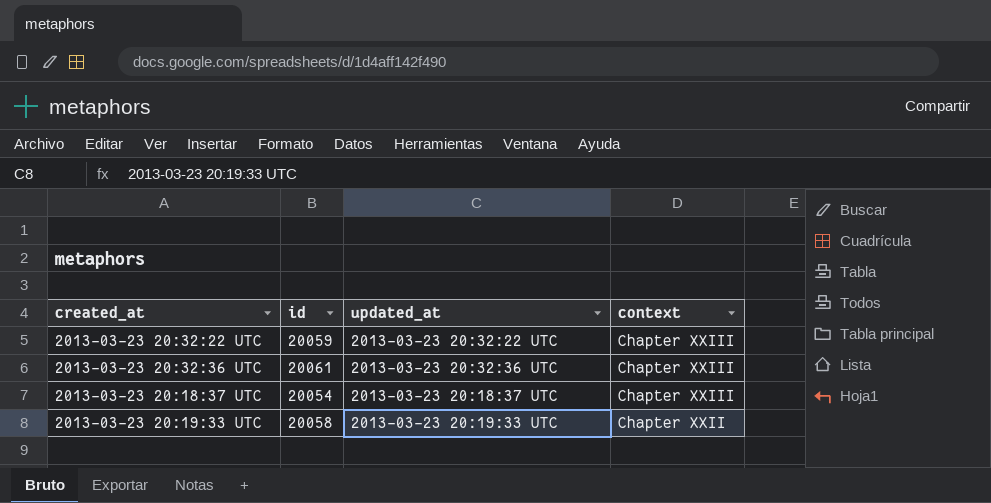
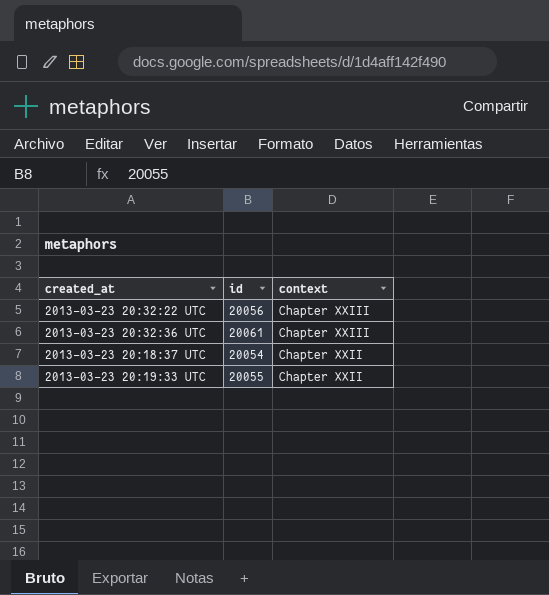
column updated_at | position: 3 -> none
2013-03-23 20:32:22 UTC | id: 20059 -> 20056
2013-03-23 20:18:37 UTC | context: Chapter XXIII -> Chapter XXII
2013-03-23 20:19:33 UTC | id: 20058 -> 20055

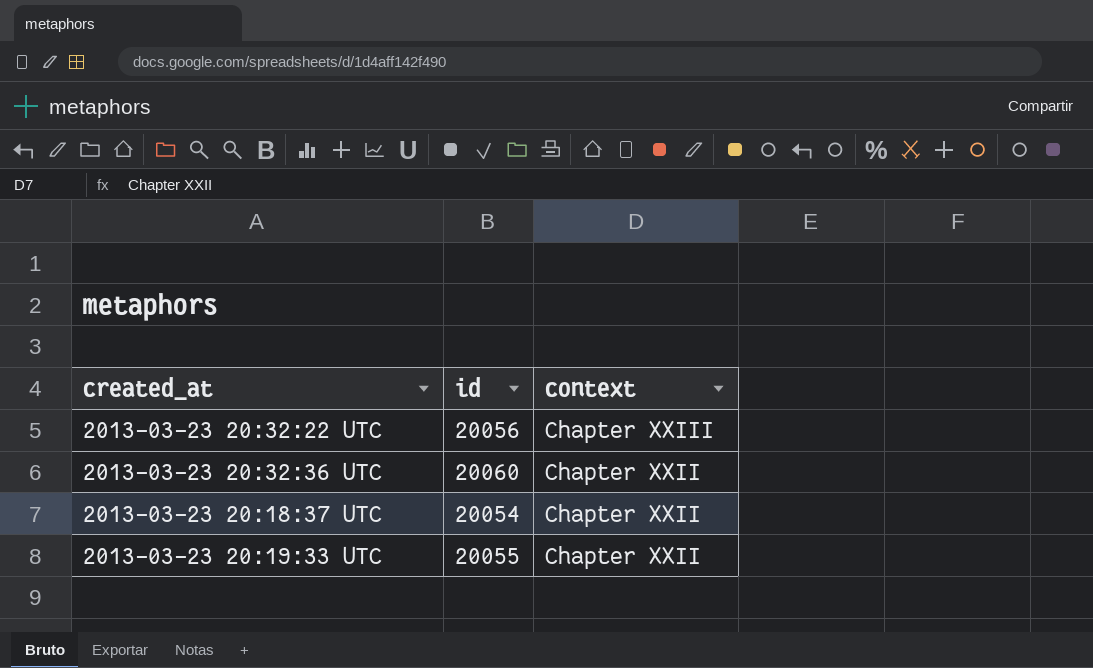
2013-03-23 20:32:36 UTC | id: 20061 -> 20060
2013-03-23 20:32:36 UTC | context: Chapter XXIII -> Chapter XXII

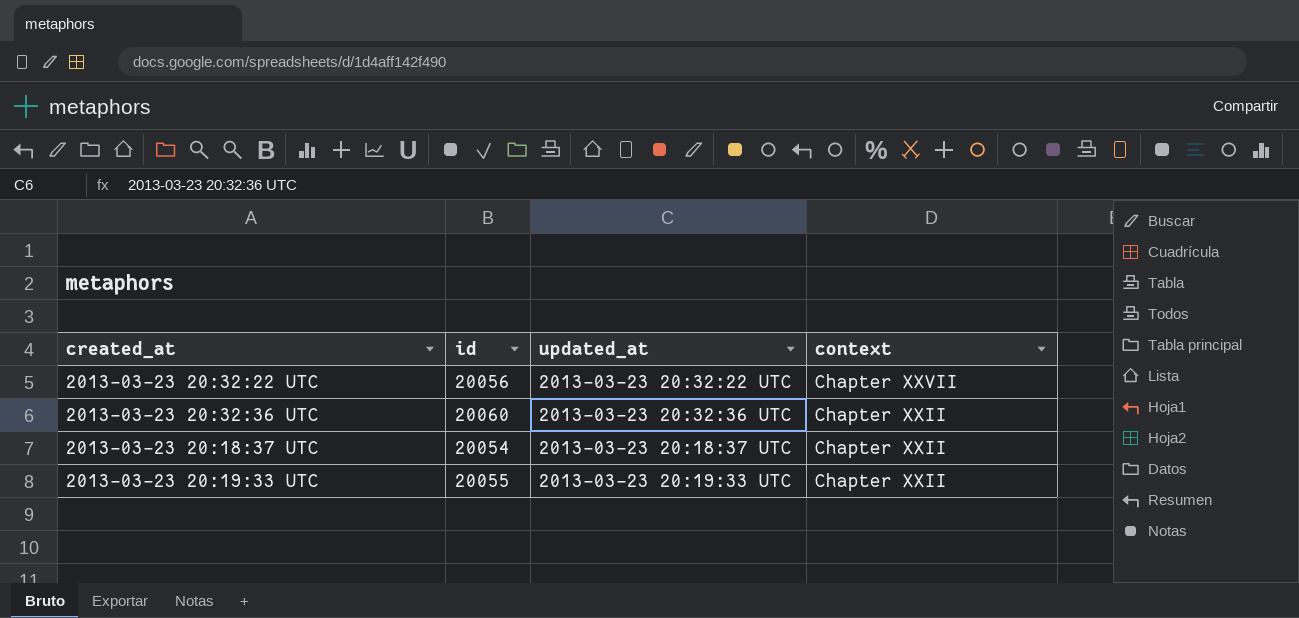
column updated_at | position: none -> 3
2013-03-23 20:32:22 UTC | context: Chapter XXIII -> Chapter XXVII

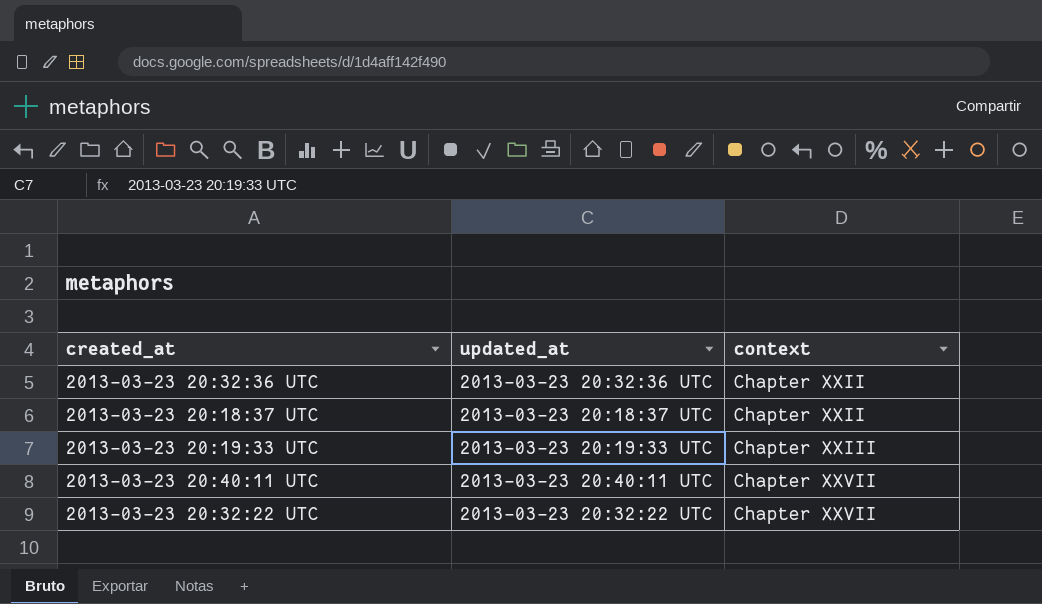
row order: context descending -> context ascending
column id | position: 2 -> none
2013-03-23 20:19:33 UTC | context: Chapter XXII -> Chapter XXIII
row 2013-03-23 20:40:11 UTC: none -> 2013-03-23 20:40:11 UTC | Chapter XXVII

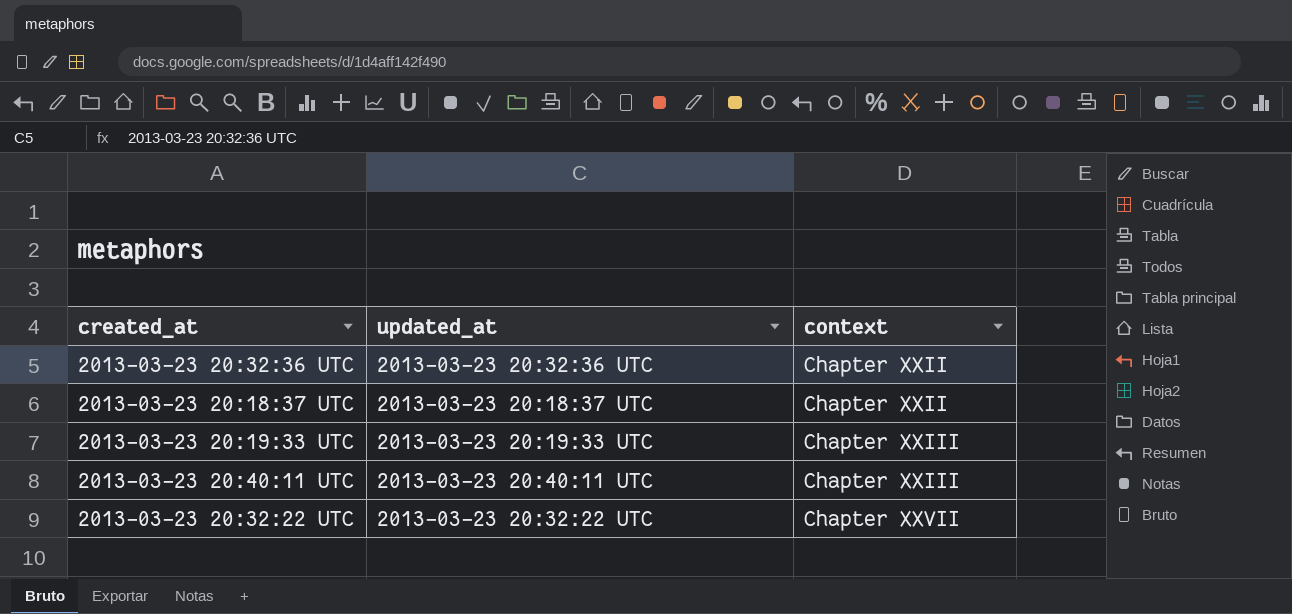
2013-03-23 20:40:11 UTC | context: Chapter XXVII -> Chapter XXIII

